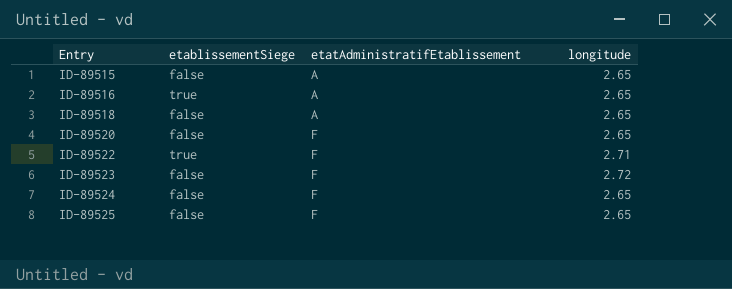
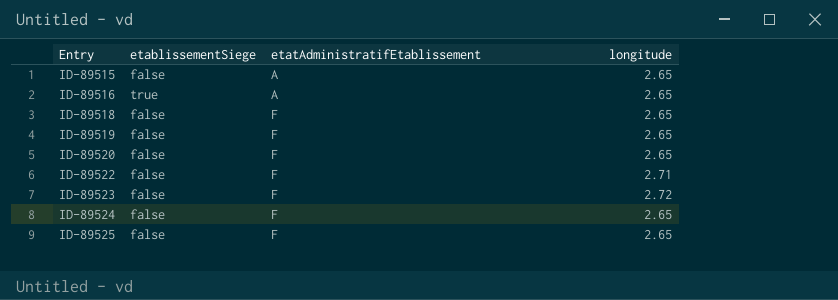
ID-89518 | etatAdministratifEtablissement: A -> F
row ID-89519: none -> false | F | 2.65
ID-89522 | etablissementSiege: true -> false

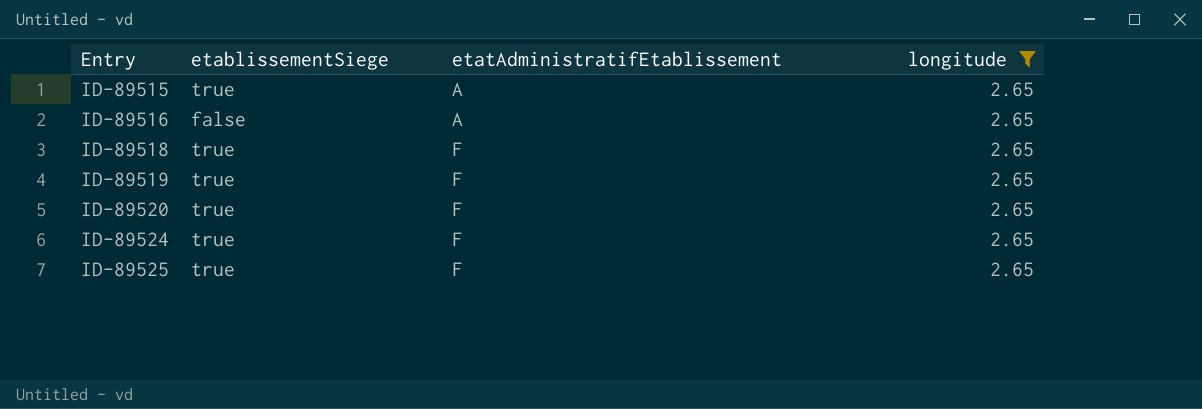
filter: none -> longitude = 2.65
ID-89515 | etablissementSiege: false -> true
ID-89516 | etablissementSiege: true -> false
ID-89518 | etablissementSiege: false -> true
ID-89519 | etablissementSiege: false -> true
ID-89520 | etablissementSiege: false -> true
ID-89524 | etablissementSiege: false -> true
ID-89525 | etablissementSiege: false -> true

